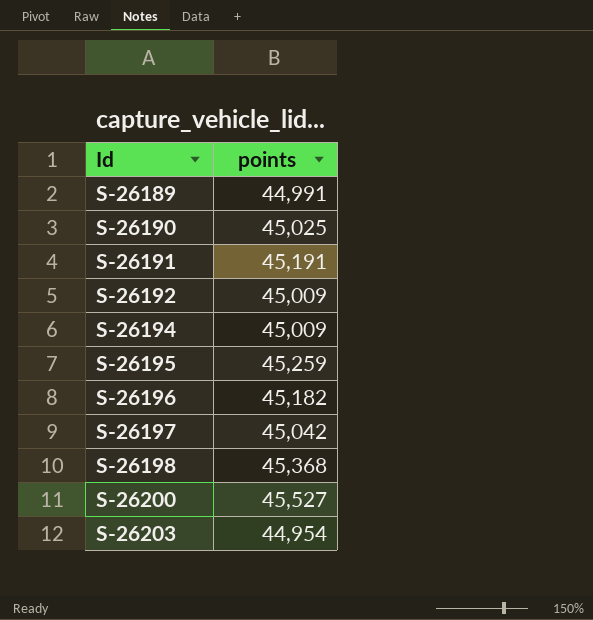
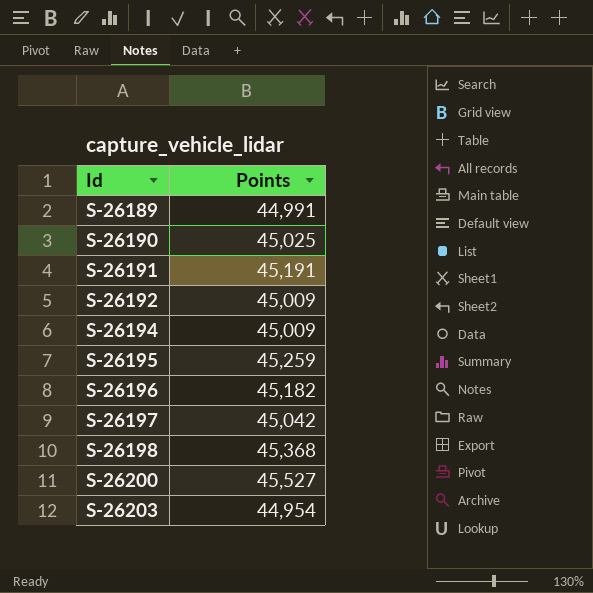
column name: points -> Points

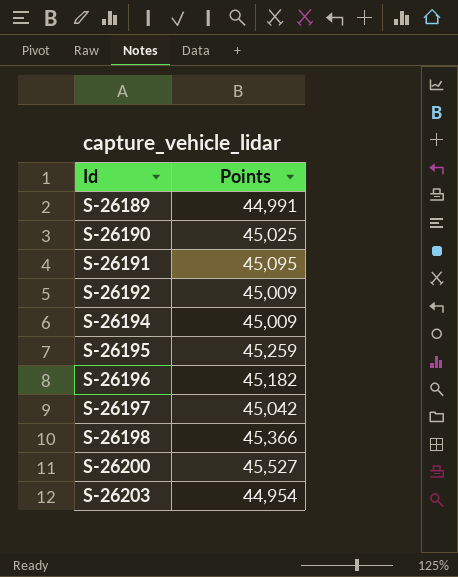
S-26191 | Points: 45,191 -> 45,095
S-26198 | Points: 45,368 -> 45,366

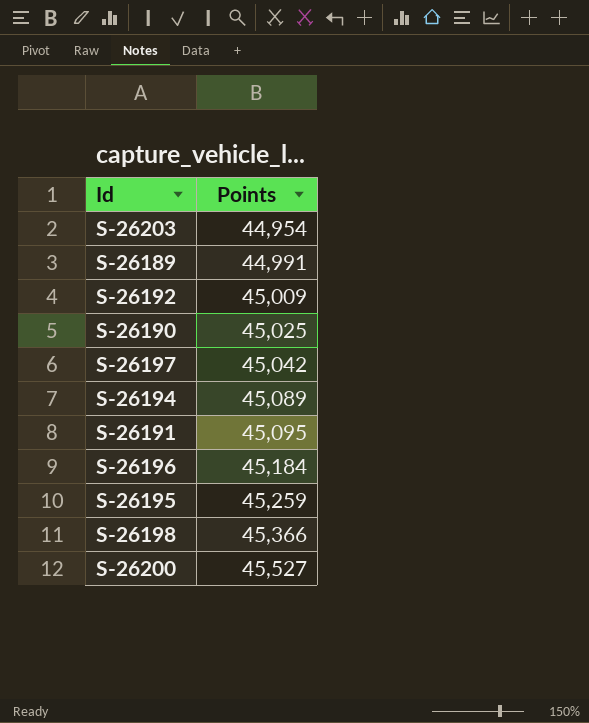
row order: Id ascending -> Points ascending
S-26194 | Points: 45,009 -> 45,089
S-26196 | Points: 45,182 -> 45,184

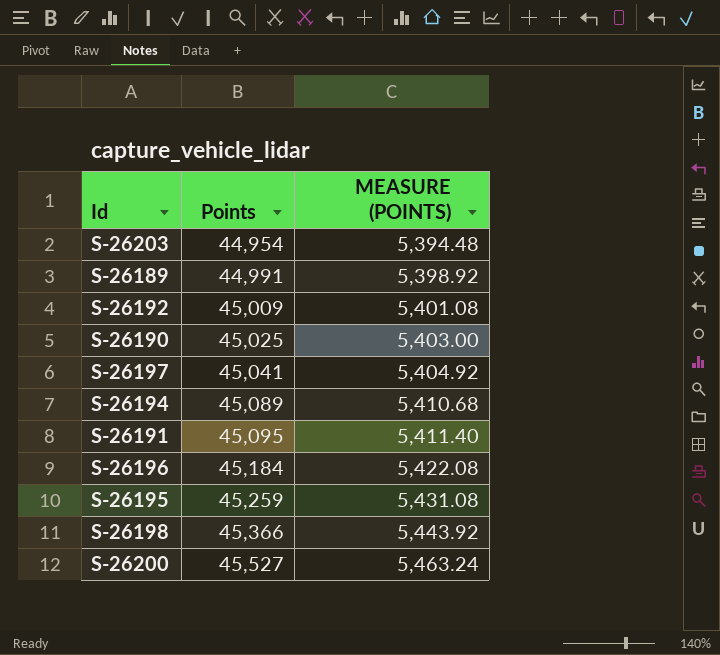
column MEASURE (POINTS) | formula: none -> [Points] * 0.12
S-26197 | Points: 45,042 -> 45,041

